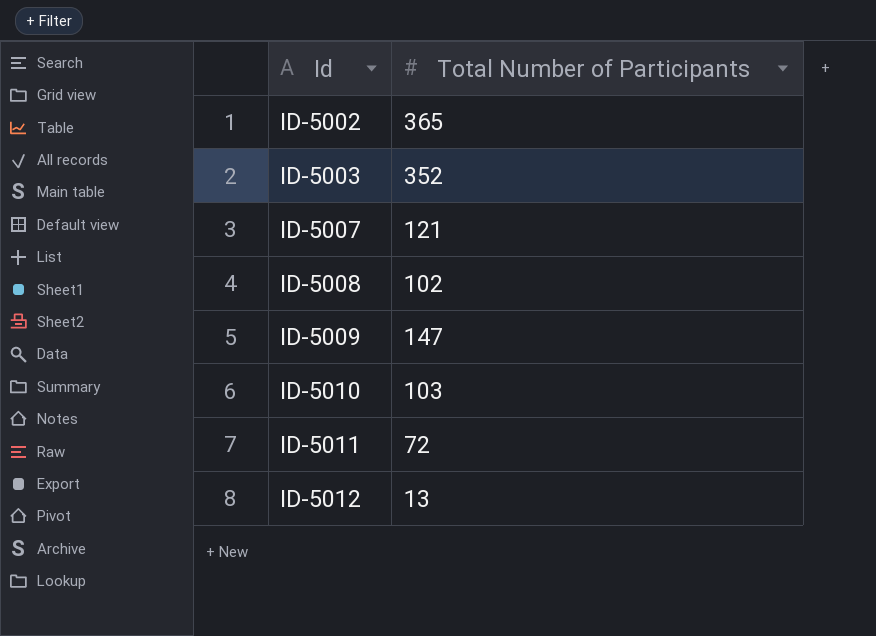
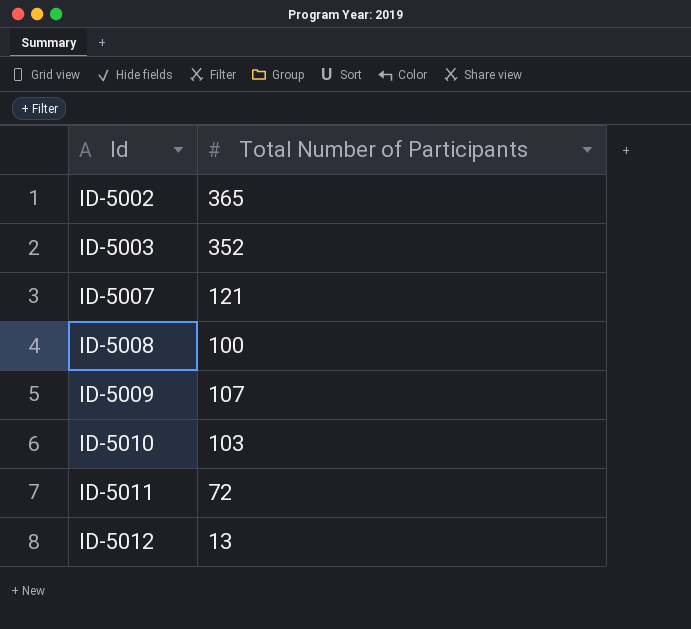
ID-5008 | Total Number of Participants: 102 -> 100
ID-5009 | Total Number of Participants: 147 -> 107

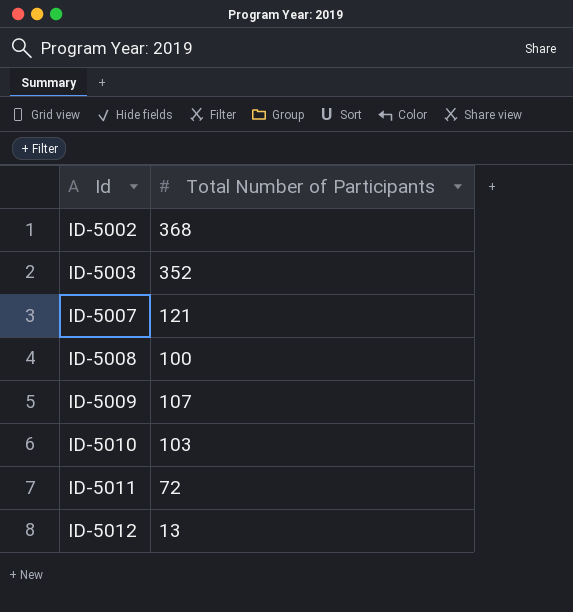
ID-5002 | Total Number of Participants: 365 -> 368

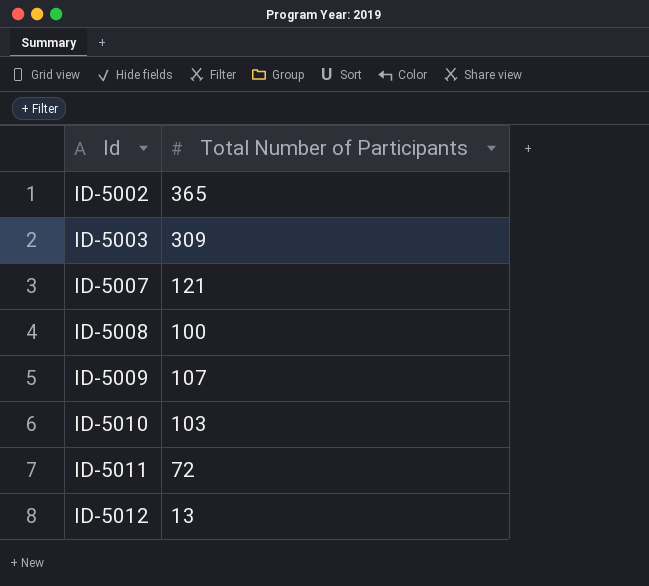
ID-5002 | Total Number of Participants: 368 -> 365
ID-5003 | Total Number of Participants: 352 -> 309

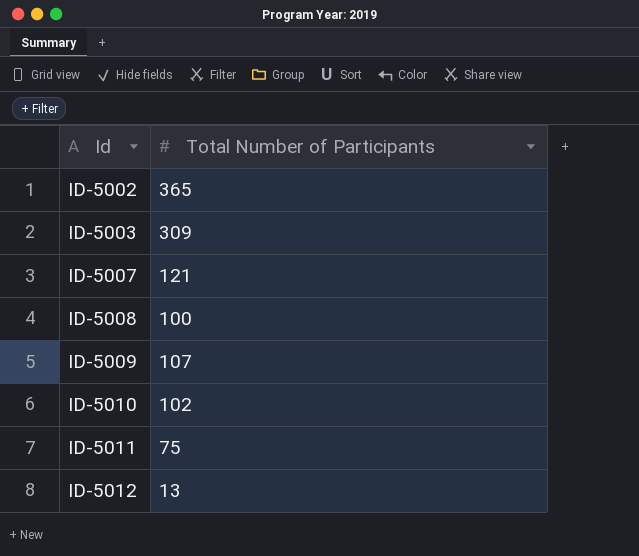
ID-5010 | Total Number of Participants: 103 -> 102
ID-5011 | Total Number of Participants: 72 -> 75

